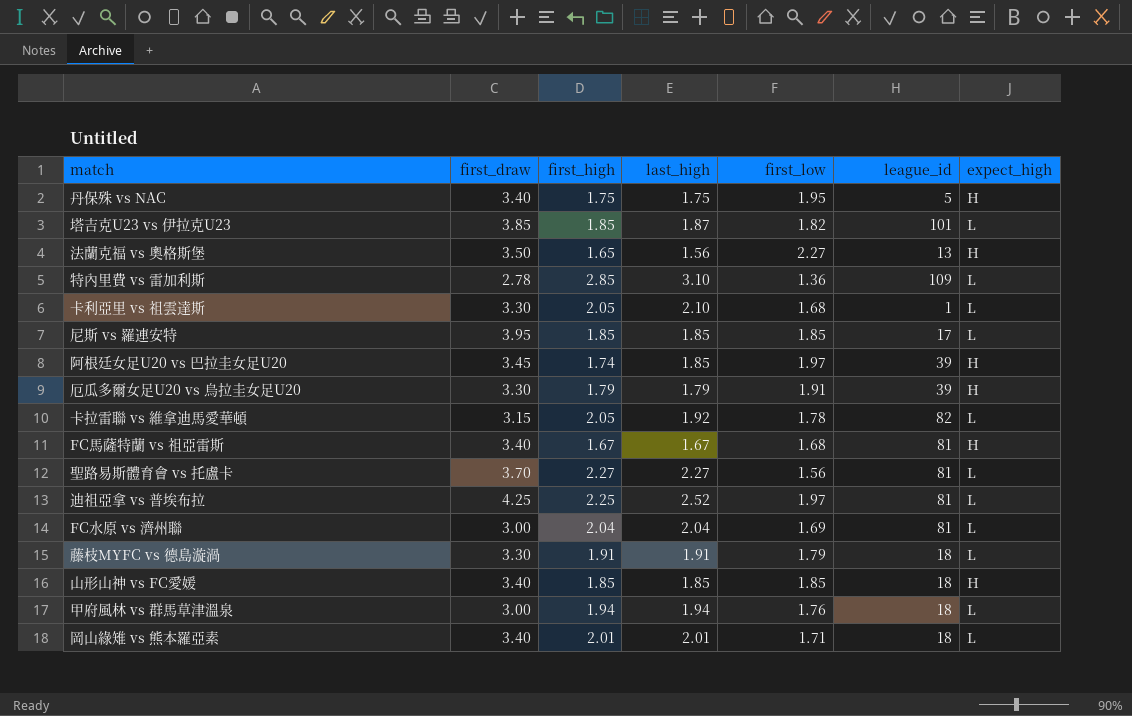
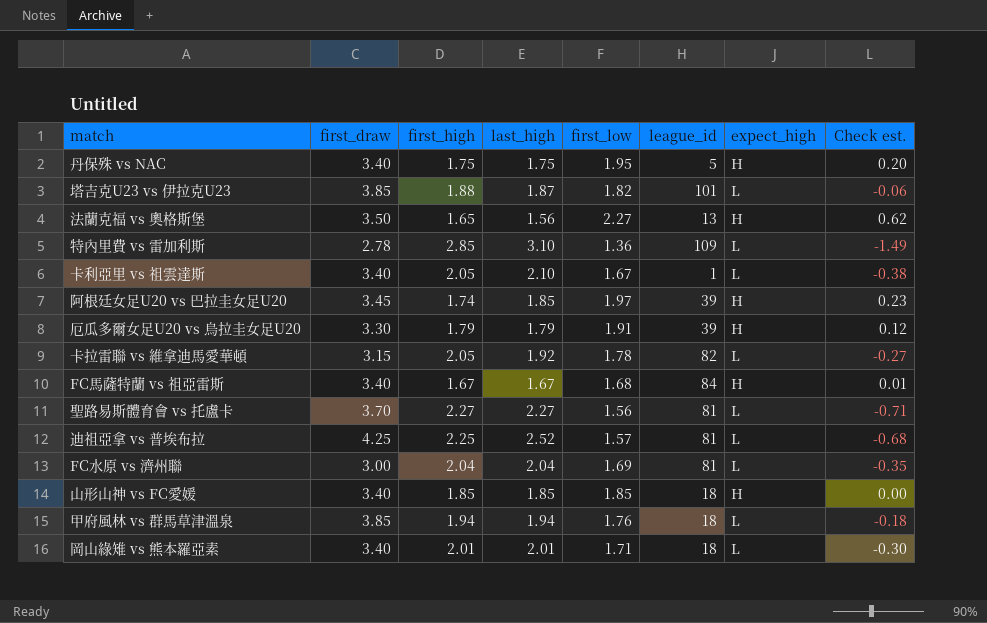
column Check est. | formula: none -> [first_low] - [first_high]
row 尼斯 vs 羅連安特: 3.95 | 1.85 | 1.85 | 1.85 | 17 | L -> none
row 藤枝MYFC vs 德島漩渦: 3.30 | 1.91 | 1.91 | 1.79 | 18 | L -> none
塔吉克U23 vs 伊拉克U23 | first_high: 1.85 -> 1.88
卡利亞里 vs 祖雲達斯 | first_draw: 3.30 -> 3.40
卡利亞里 vs 祖雲達斯 | first_low: 1.68 -> 1.67
FC馬薩特蘭 vs 祖亞雷斯 | league_id: 81 -> 84
迪祖亞拿 vs 普埃布拉 | first_low: 1.97 -> 1.57
甲府風林 vs 群馬草津溫泉 | first_draw: 3.00 -> 3.85

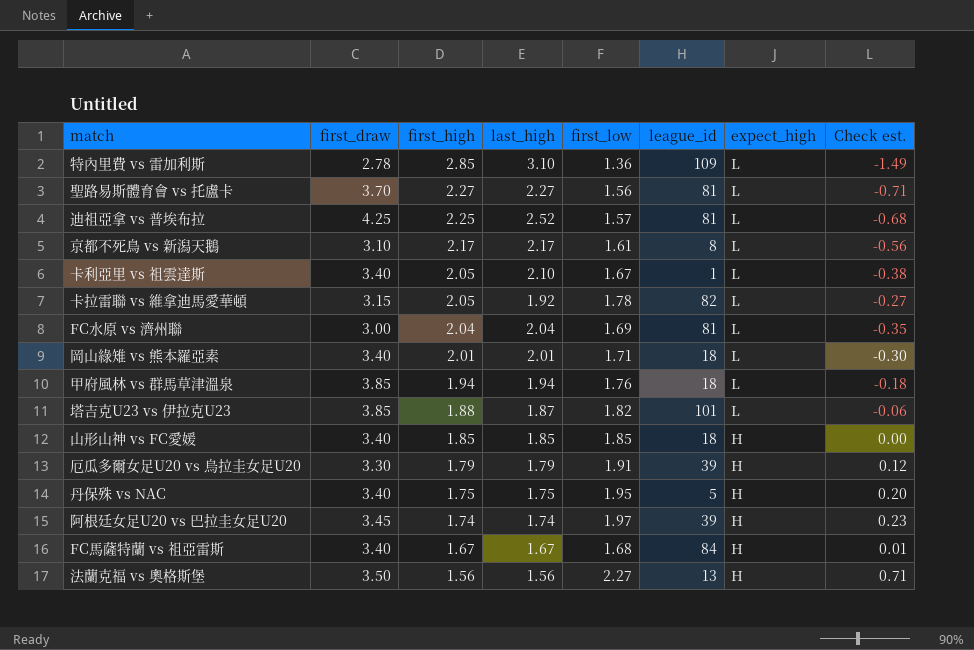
row order: none -> first_high descending
row 京都不死鳥 vs 新潟天鵝: none -> 3.10 | 2.17 | 2.17 | 1.61 | 8 | L | -0.56
阿根廷女足U20 vs 巴拉圭女足U20 | last_high: 1.85 -> 1.74
法蘭克福 vs 奧格斯堡 | first_high: 1.65 -> 1.56
法蘭克福 vs 奧格斯堡 | Check est.: 0.62 -> 0.71

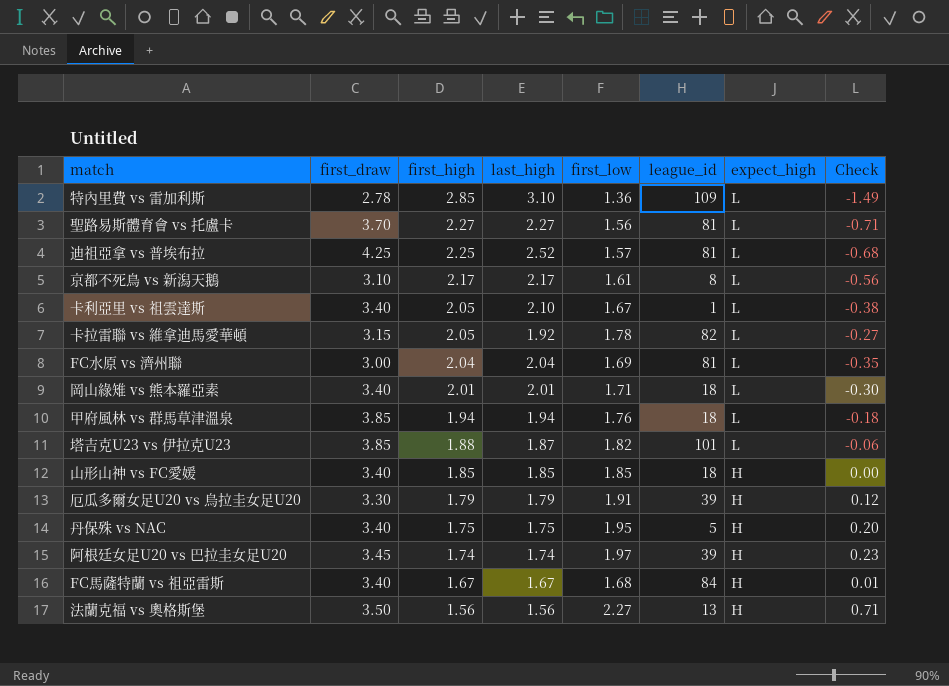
column name: Check est. -> Check

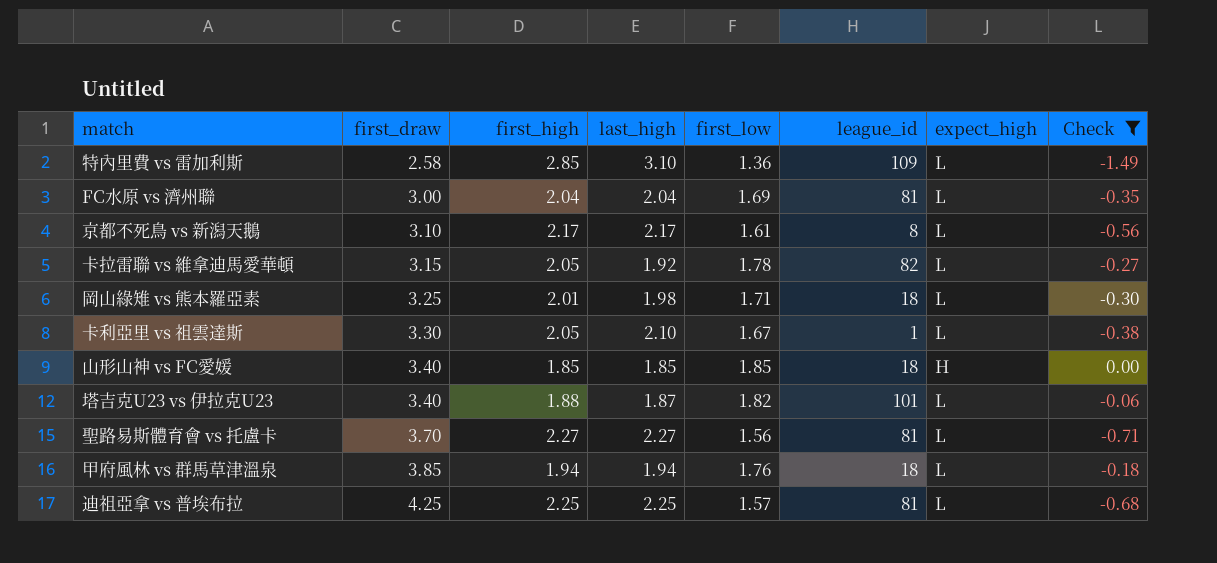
filter: none -> Check <= 0.00
row order: first_high descending -> first_draw ascending
特內里費 vs 雷加利斯 | first_draw: 2.78 -> 2.58
岡山綠雉 vs 熊本羅亞素 | first_draw: 3.40 -> 3.25
岡山綠雉 vs 熊本羅亞素 | last_high: 2.01 -> 1.98
卡利亞里 vs 祖雲達斯 | first_draw: 3.40 -> 3.30
塔吉克U23 vs 伊拉克U23 | first_draw: 3.85 -> 3.40
迪祖亞拿 vs 普埃布拉 | last_high: 2.52 -> 2.25

